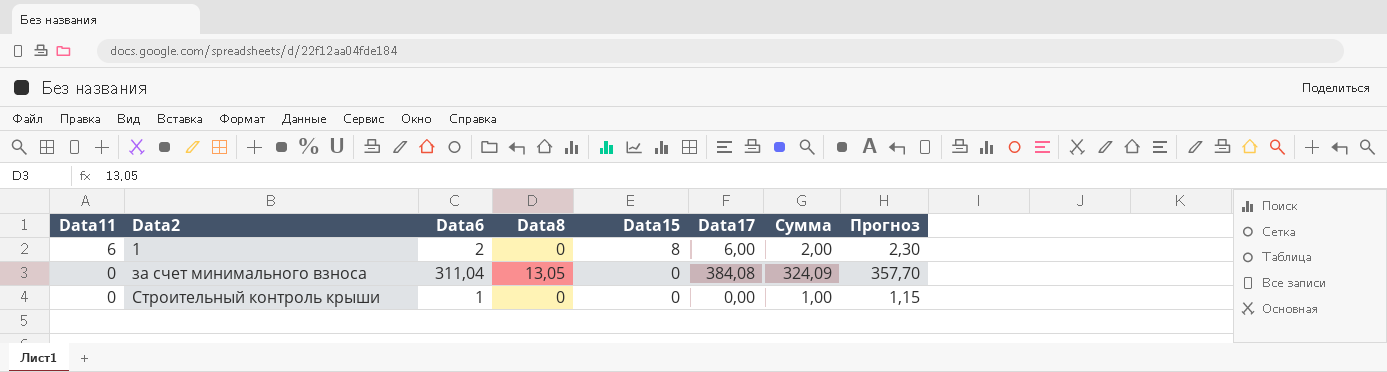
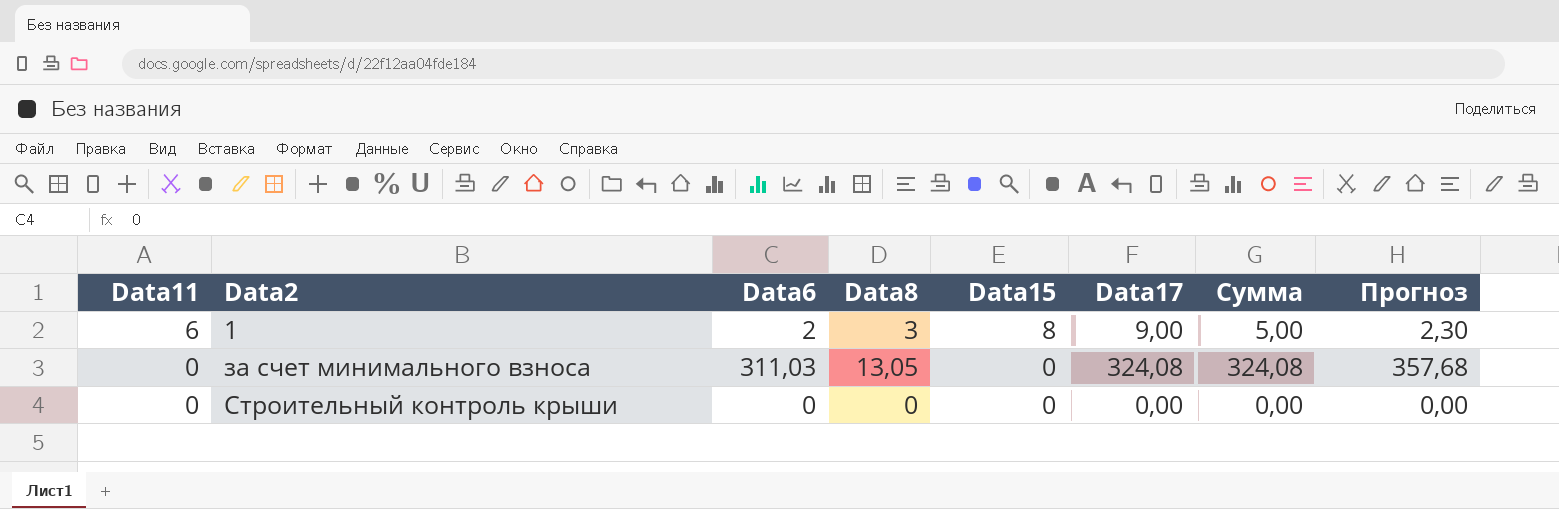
1 | Data8: 0 -> 3
1 | Data17: 6,00 -> 9,00
1 | Сумма: 2,00 -> 5,00
за счет минимального взноса | Data6: 311,04 -> 311,03
за счет минимального взноса | Data17: 384,08 -> 324,08
за счет минимального взноса | Сумма: 324,09 -> 324,08
за счет минимального взноса | Прогноз: 357,70 -> 357,68
Строительный контроль крыши | Data6: 1 -> 0
Строительный контроль крыши | Сумма: 1,00 -> 0,00
Строительный контроль крыши | Прогноз: 1,15 -> 0,00

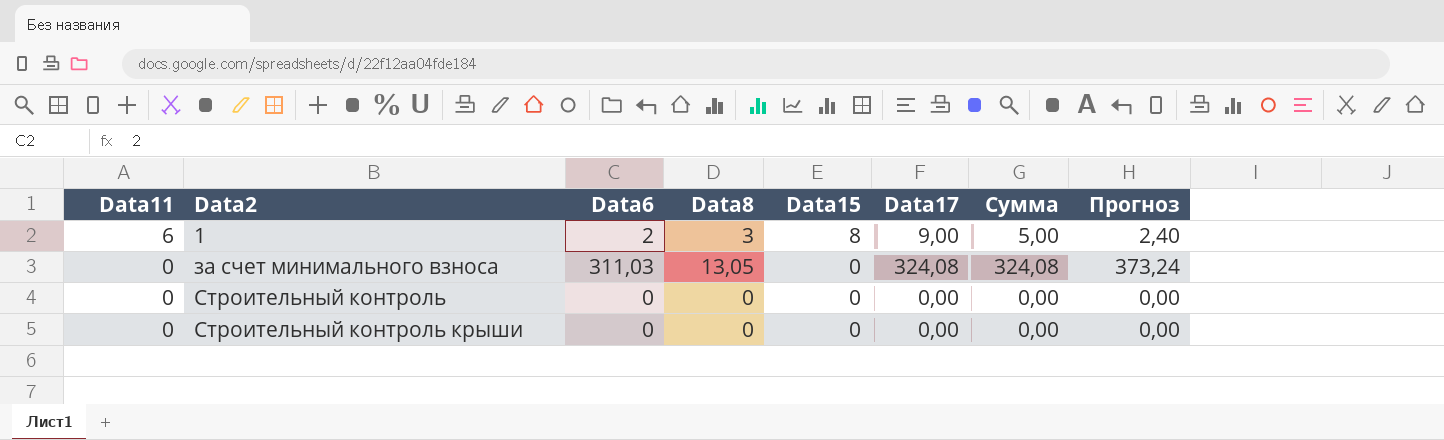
column Прогноз | formula: [Data6] * 1,15 -> [Data6] * 1,2
row Строительный контроль: none -> 0 | 0 | 0 | 0 | 0,00 | 0,00 | 0,00

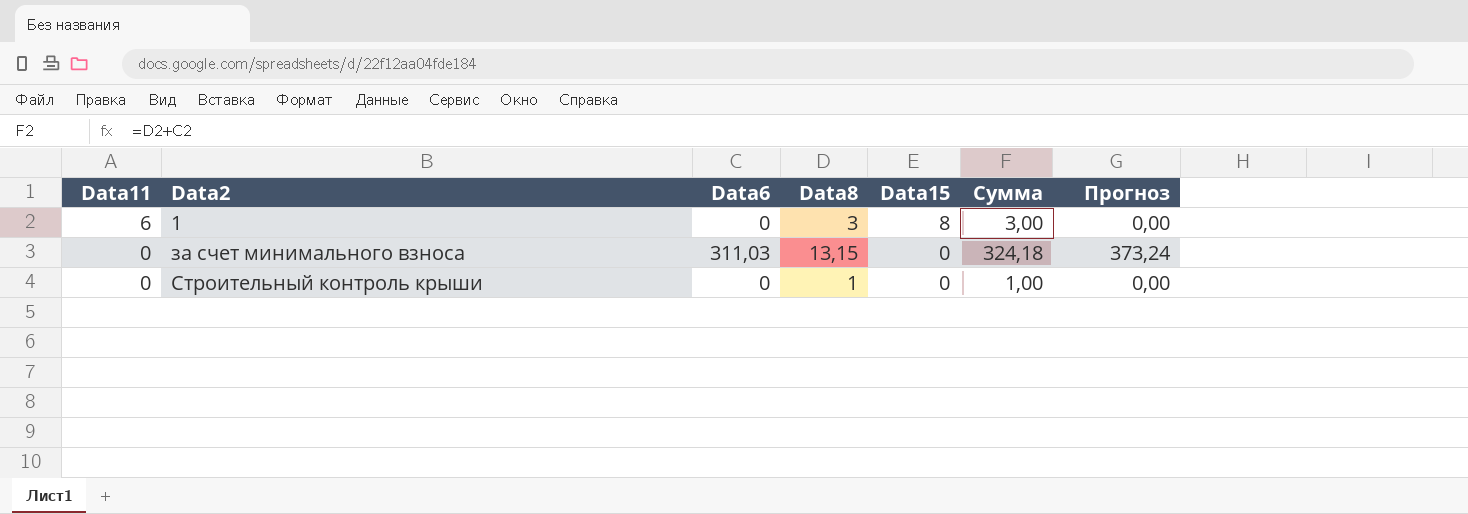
column Data17 | position: 6 -> none
row Строительный контроль: 0 | 0 | 0 | 0 | 0,00 | 0,00 | 0,00 -> none
1 | Data6: 2 -> 0
1 | Сумма: 5,00 -> 3,00
1 | Прогноз: 2,40 -> 0,00
за счет минимального взноса | Data8: 13,05 -> 13,15
за счет минимального взноса | Сумма: 324,08 -> 324,18
Строительный контроль крыши | Data8: 0 -> 1
Строительный контроль крыши | Сумма: 0,00 -> 1,00

